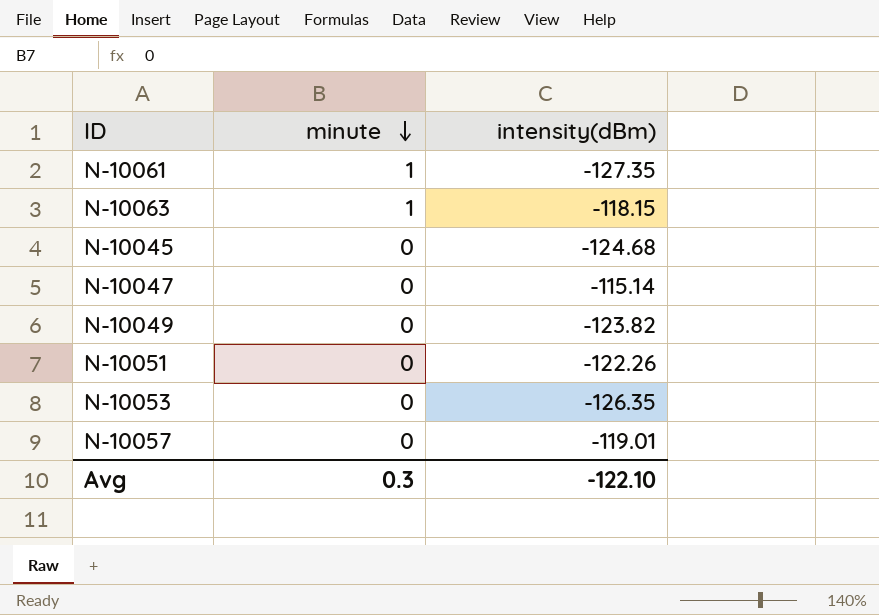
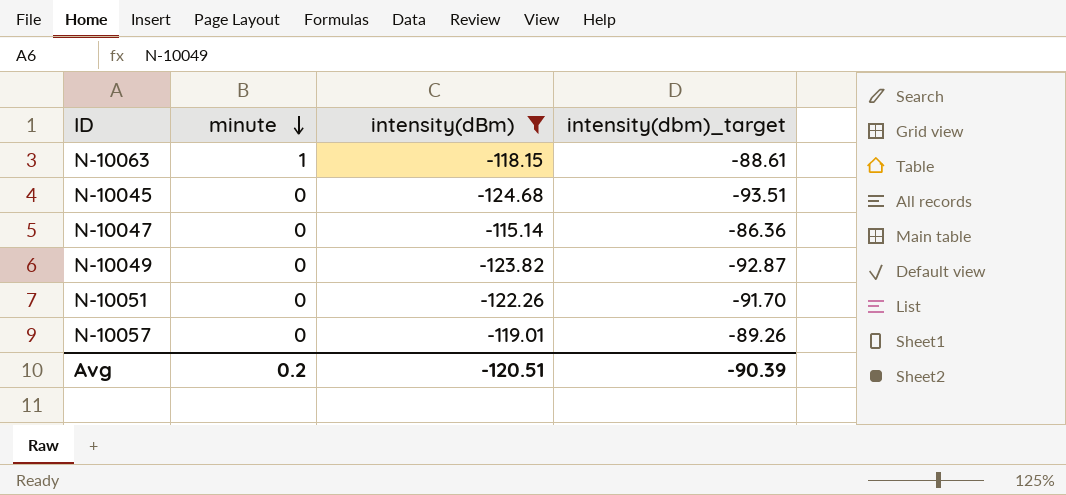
filter: none -> intensity(dBm) >= -124.68
column intensity(dbm)_target | formula: none -> [intensity(dBm)] * 0.75
Avg | minute: 0.3 -> 0.2
Avg | intensity(dBm): -122.10 -> -120.51

